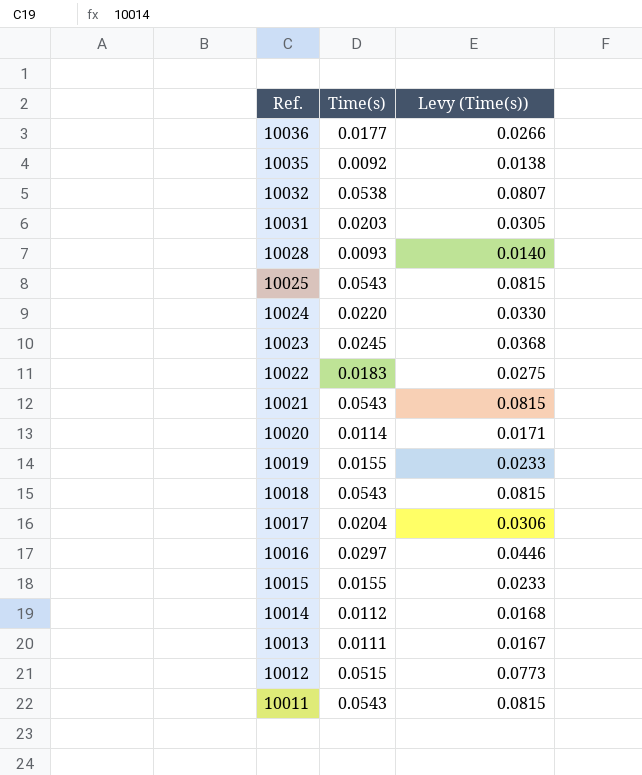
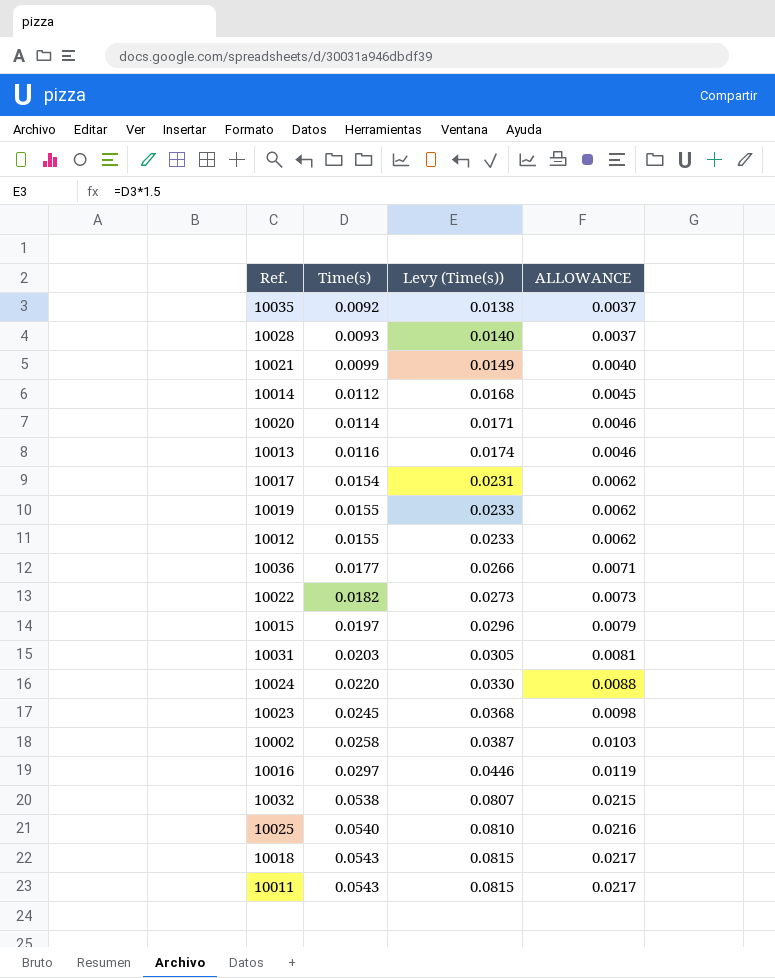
row order: Ref. descending -> Time(s) ascending
column ALLOWANCE | formula: none -> [Time(s)] * 0.4
10021 | Time(s): 0.0543 -> 0.0099
10021 | Levy (Time(s)): 0.0815 -> 0.0149
10013 | Time(s): 0.0111 -> 0.0116
10013 | Levy (Time(s)): 0.0167 -> 0.0174
10017 | Time(s): 0.0204 -> 0.0154
10017 | Levy (Time(s)): 0.0306 -> 0.0231
10012 | Time(s): 0.0515 -> 0.0155
10012 | Levy (Time(s)): 0.0773 -> 0.0233
10022 | Time(s): 0.0183 -> 0.0182
10022 | Levy (Time(s)): 0.0275 -> 0.0273
10015 | Time(s): 0.0155 -> 0.0197
10015 | Levy (Time(s)): 0.0233 -> 0.0296
row 10002: none -> 0.0258 | 0.0387 | 0.0103
10025 | Time(s): 0.0543 -> 0.0540
10025 | Levy (Time(s)): 0.0815 -> 0.0810

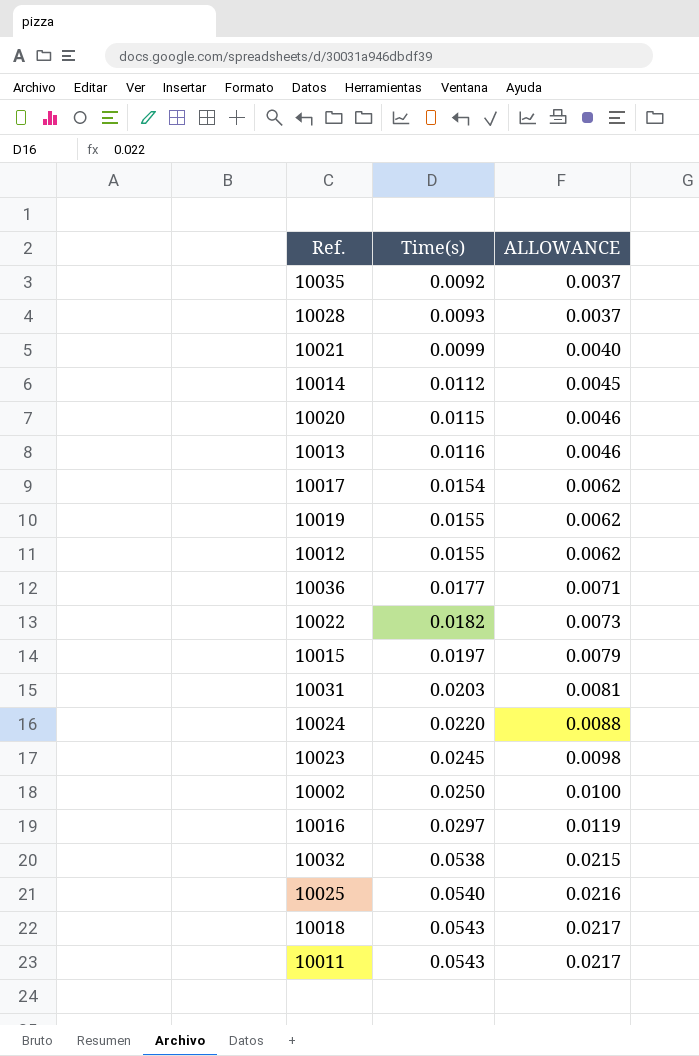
column Levy (Time(s)) | formula: [Time(s)] * 1.5 -> none
10020 | Time(s): 0.0114 -> 0.0115
10002 | Time(s): 0.0258 -> 0.0250
10002 | ALLOWANCE: 0.0103 -> 0.0100

